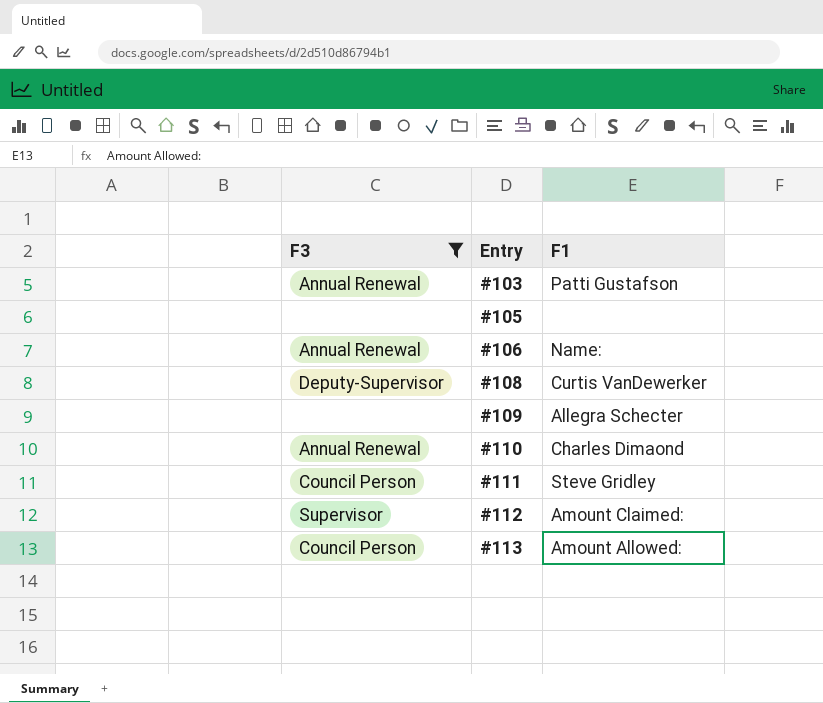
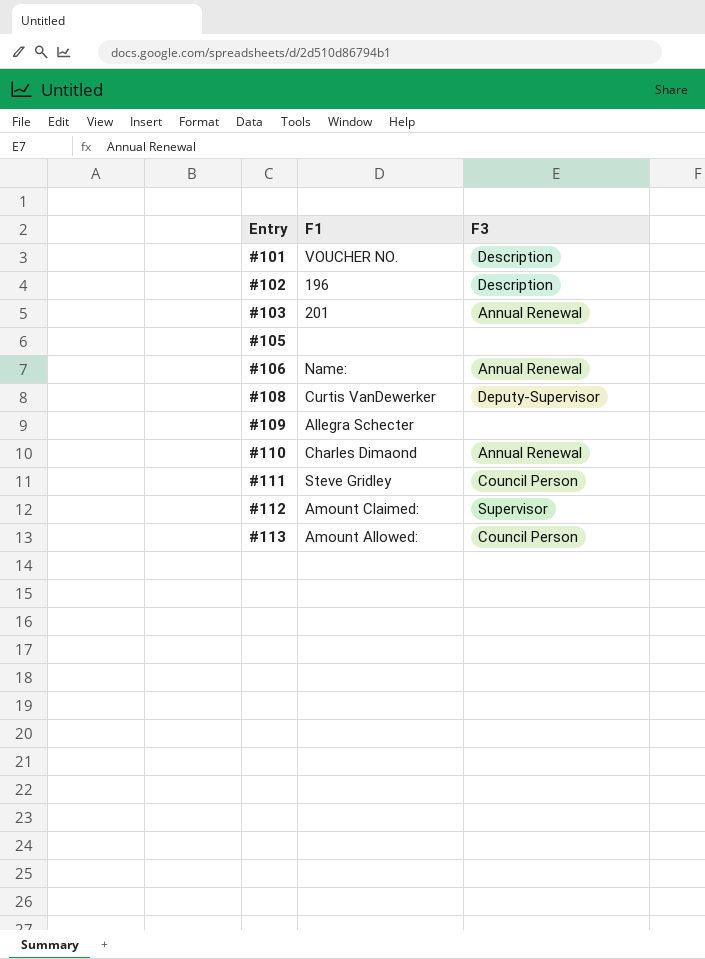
filter: F3 != Description -> none
column F3 | position: 1 -> 3
#103 | F1: Patti Gustafson -> 201

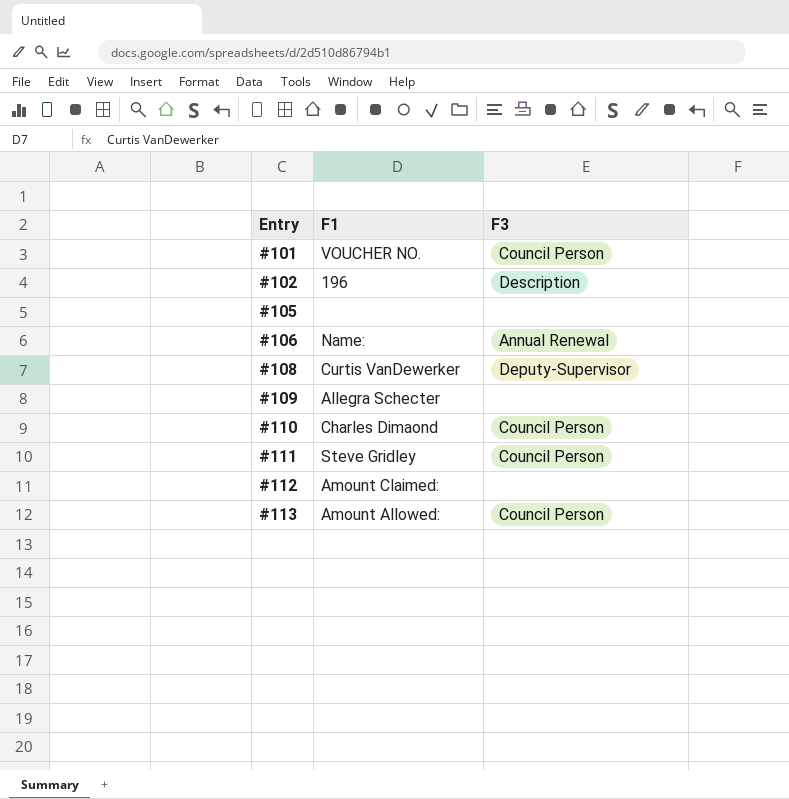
row #103: 201 | Annual Renewal -> none
#101 | F3: Description -> Council Person
#110 | F3: Annual Renewal -> Council Person
#112 | F3: Supervisor -> none

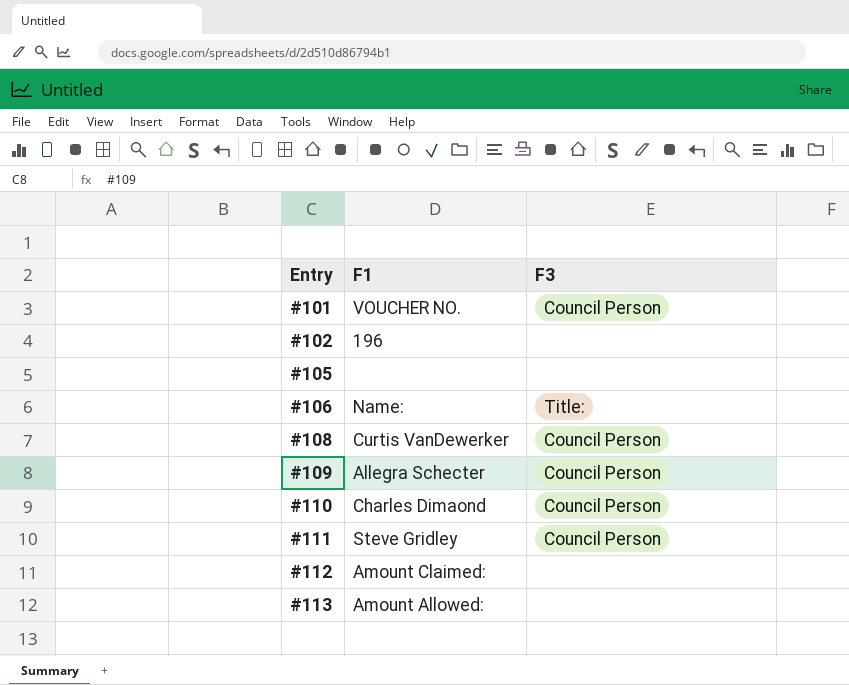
#102 | F3: Description -> none
#106 | F3: Annual Renewal -> Title:
#108 | F3: Deputy-Supervisor -> Council Person
#109 | F3: none -> Council Person
#113 | F3: Council Person -> none

